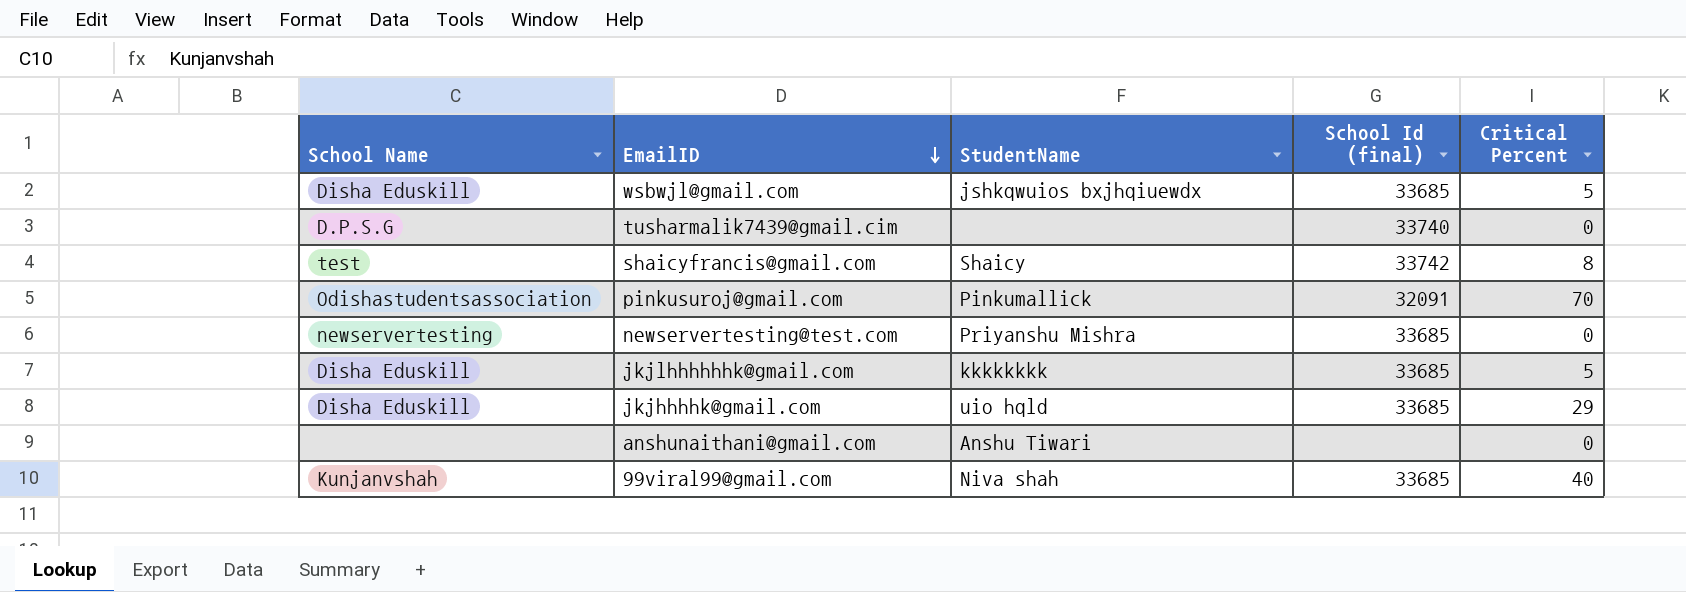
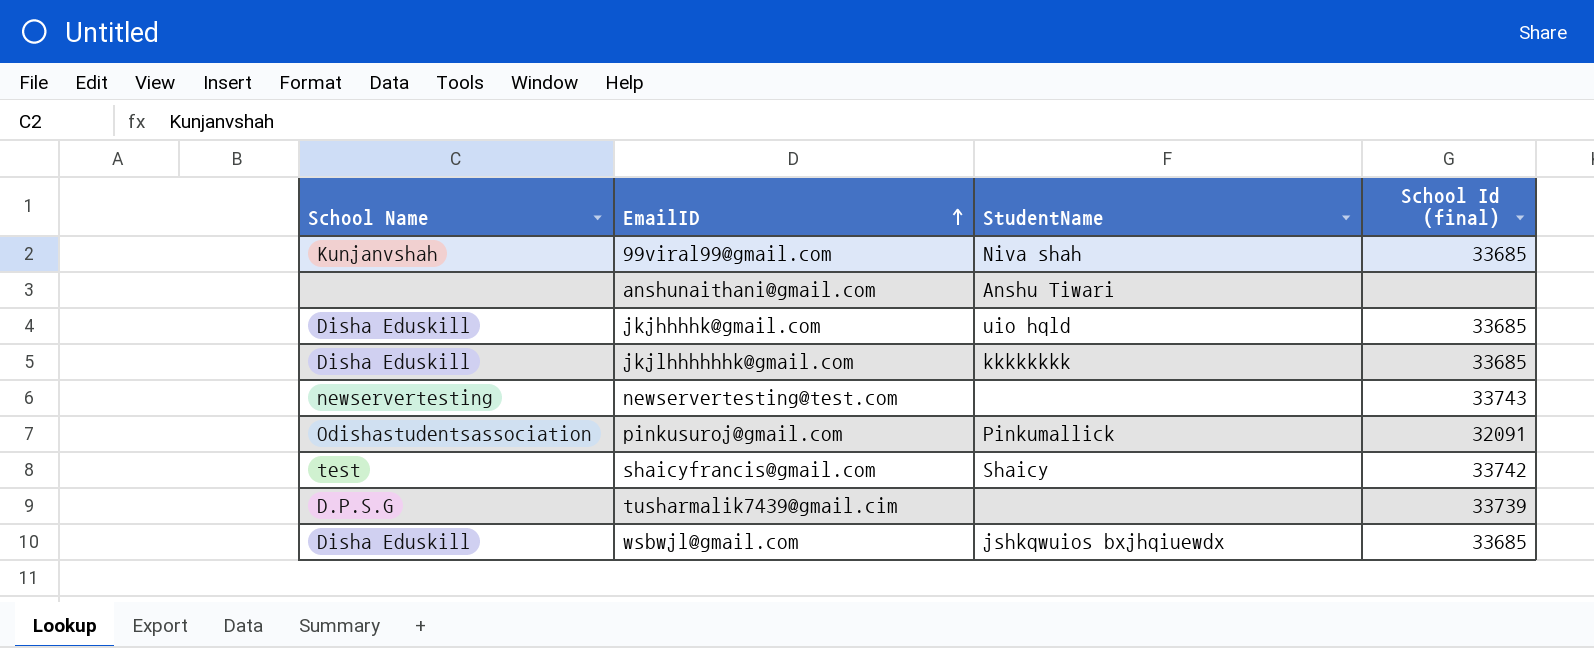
row order: EmailID descending -> EmailID ascending
column Critical Percent | position: 5 -> none
newservertesting@test.com | StudentName: Priyanshu Mishra -> none
newservertesting@test.com | School Id (final): 33685 -> 33743
tusharmalik7439@gmail.cim | School Id (final): 33740 -> 33739

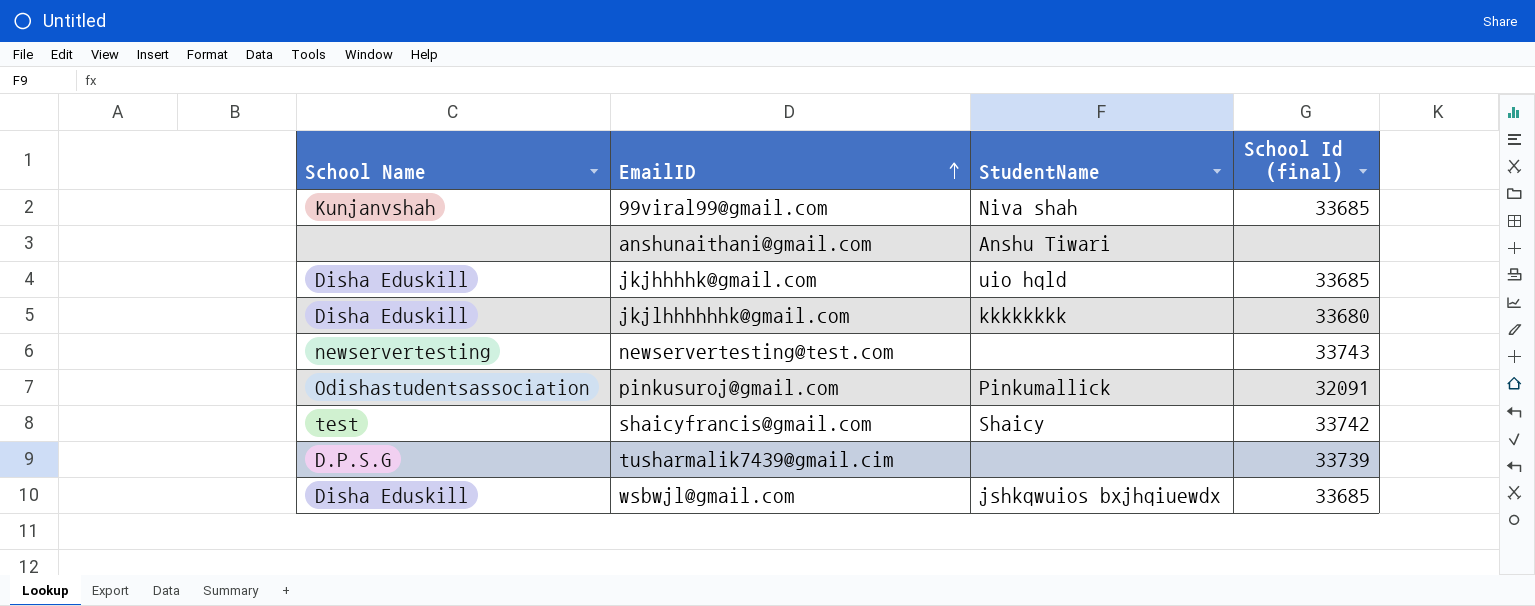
jkjlhhhhhhk@gmail.com | School Id (final): 33685 -> 33680

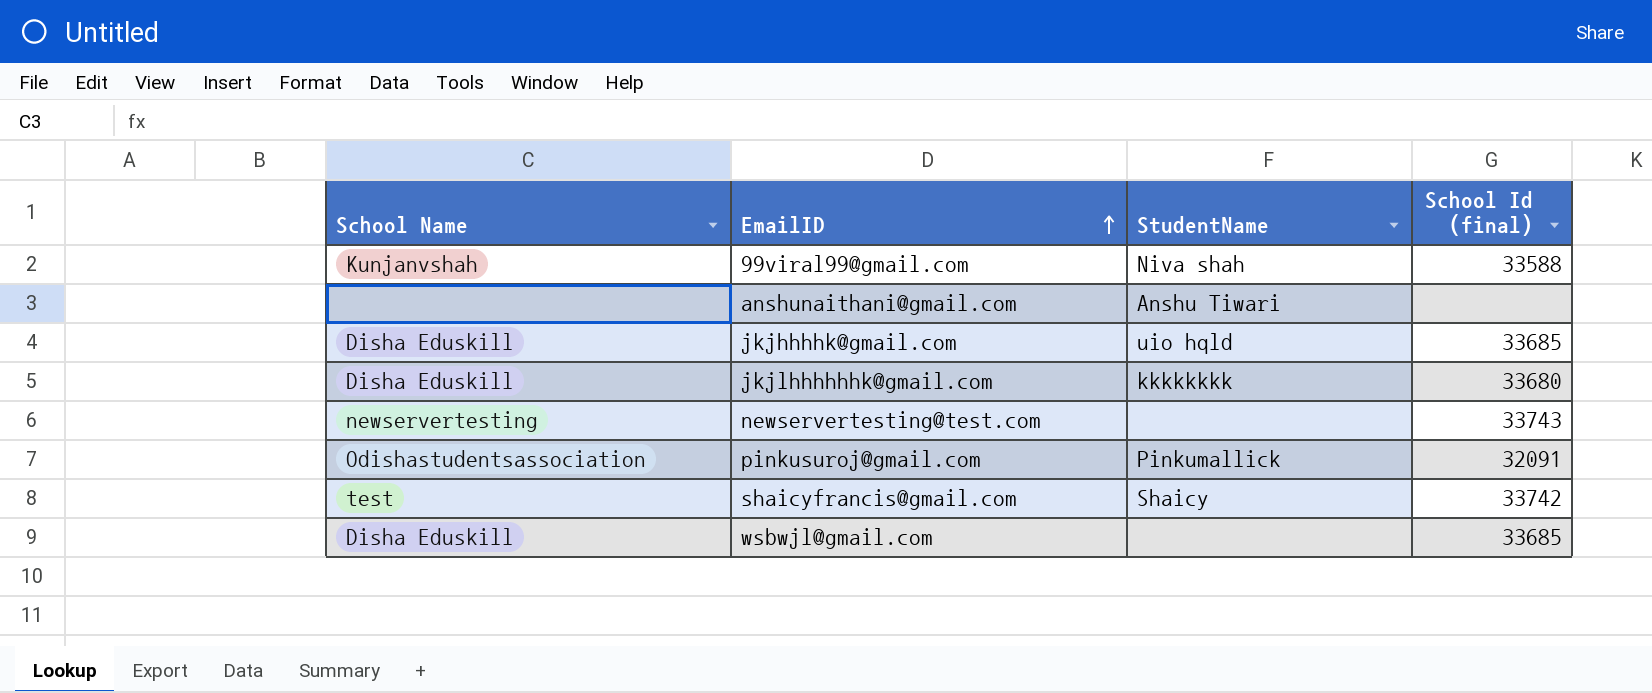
row tusharmalik7439@gmail.cim: D.P.S.G | none | 33739 -> none
99viral99@gmail.com | School Id (final): 33685 -> 33588
wsbwjl@gmail.com | StudentName: jshkqwuios bxjhqiuewdx -> none

